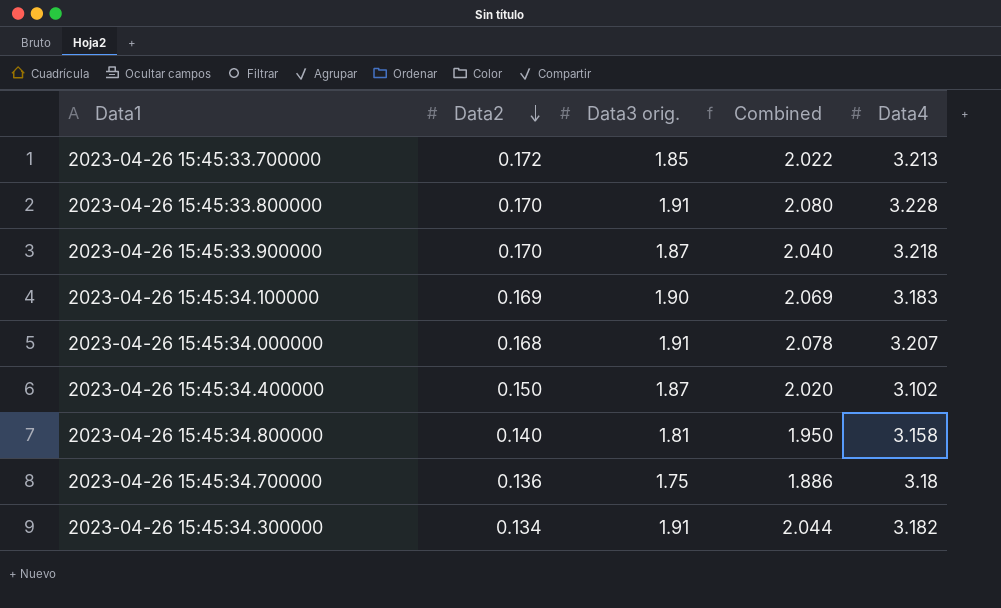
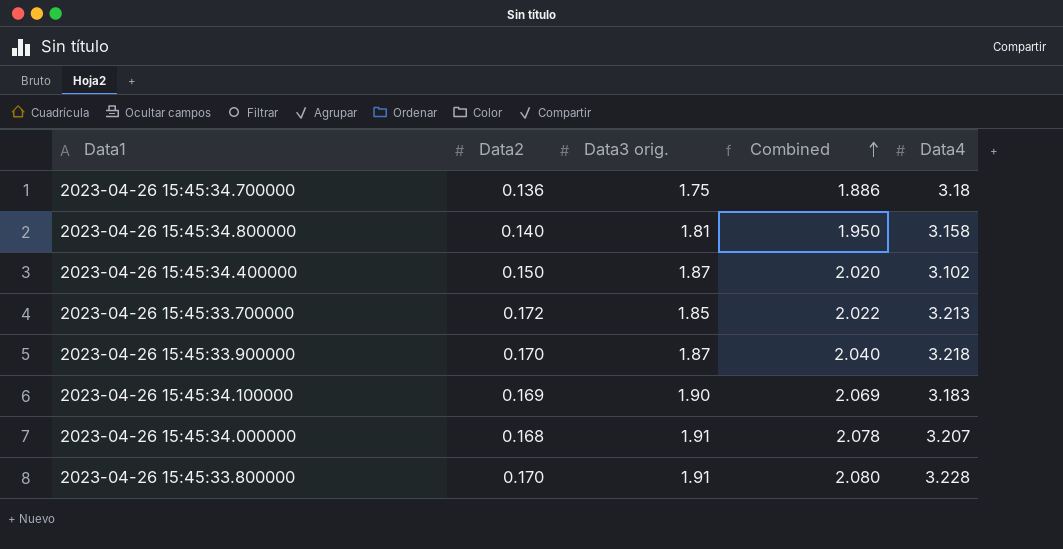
row order: Data2 descending -> Combined ascending
row 2023-04-26 15:45:34.300000: 0.134 | 1.91 | 2.044 | 3.182 -> none

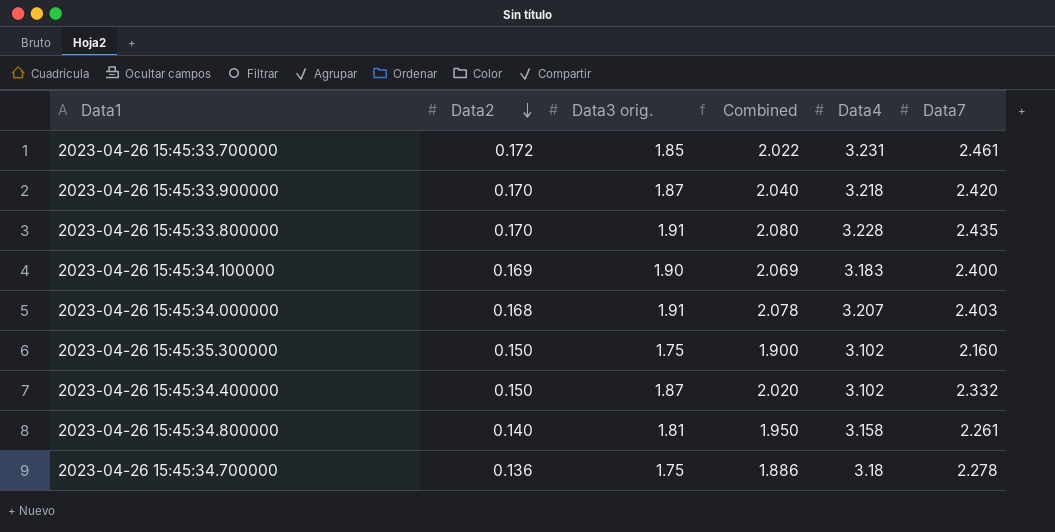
row order: Combined ascending -> Data2 descending
column Data7 | position: none -> 6
2023-04-26 15:45:33.700000 | Data4: 3.213 -> 3.231
row 2023-04-26 15:45:35.300000: none -> 0.150 | 1.75 | 1.900 | 3.102 | 2.160

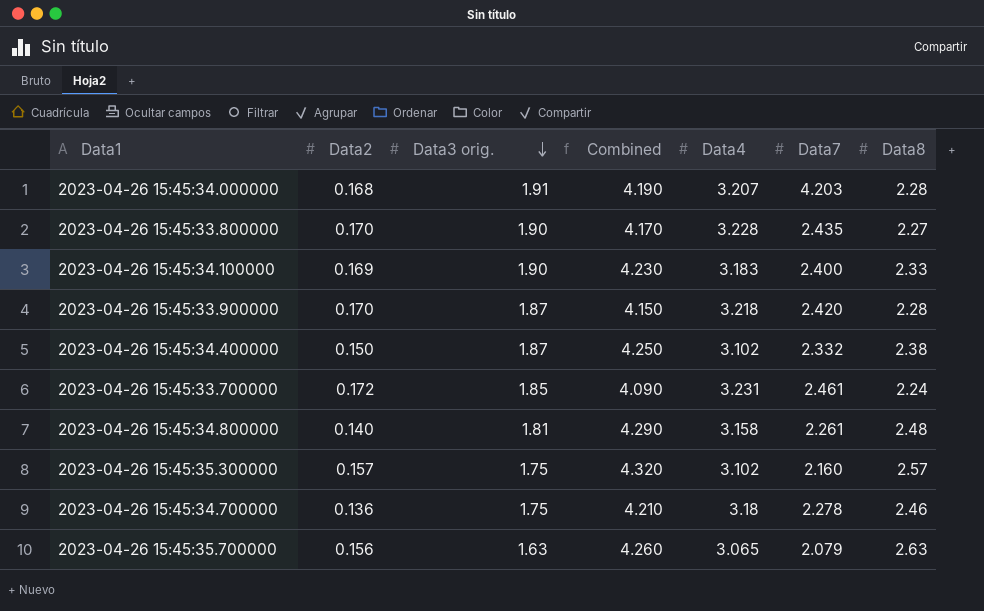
row order: Data2 descending -> Data3 orig. descending
column Combined | formula: [Data2] + [Data3 orig.] -> [Data3 orig.] + [Data8]
column Data8 | position: none -> 7
2023-04-26 15:45:34.000000 | Data7: 2.403 -> 4.203
2023-04-26 15:45:33.800000 | Data3 orig.: 1.91 -> 1.90
2023-04-26 15:45:35.300000 | Data2: 0.150 -> 0.157
row 2023-04-26 15:45:35.700000: none -> 0.156 | 1.63 | 4.260 | 3.065 | 2.079 | 2.63

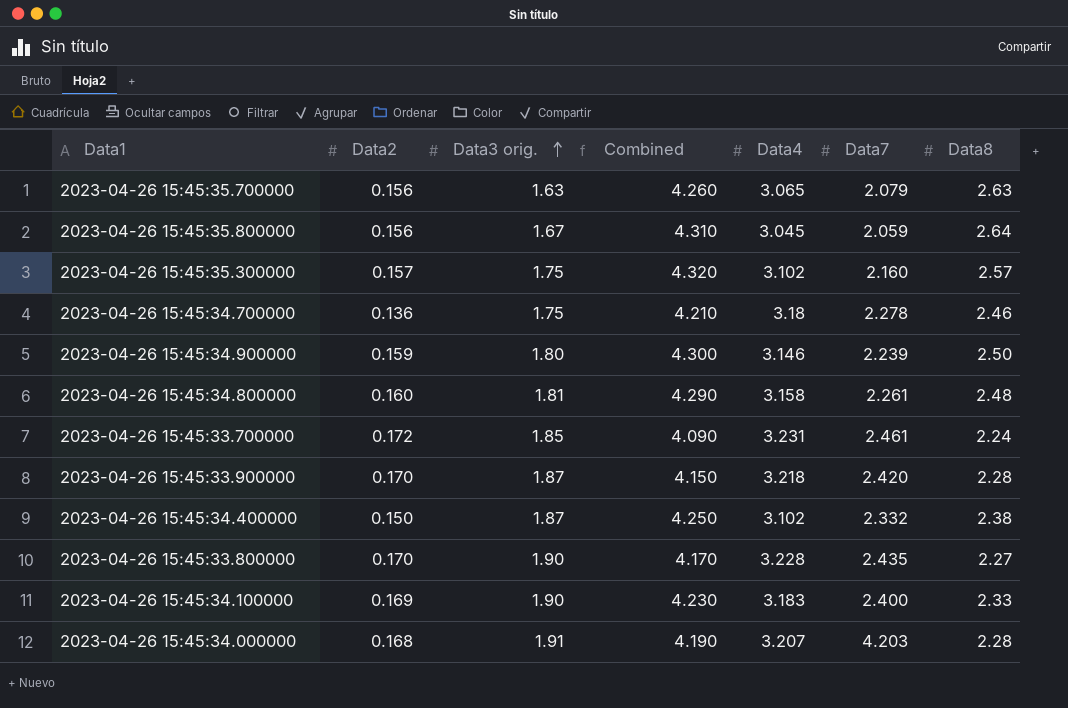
row order: Data3 orig. descending -> Data3 orig. ascending
row 2023-04-26 15:45:35.800000: none -> 0.156 | 1.67 | 4.310 | 3.045 | 2.059 | 2.64
row 2023-04-26 15:45:34.900000: none -> 0.159 | 1.80 | 4.300 | 3.146 | 2.239 | 2.50
2023-04-26 15:45:34.800000 | Data2: 0.140 -> 0.160

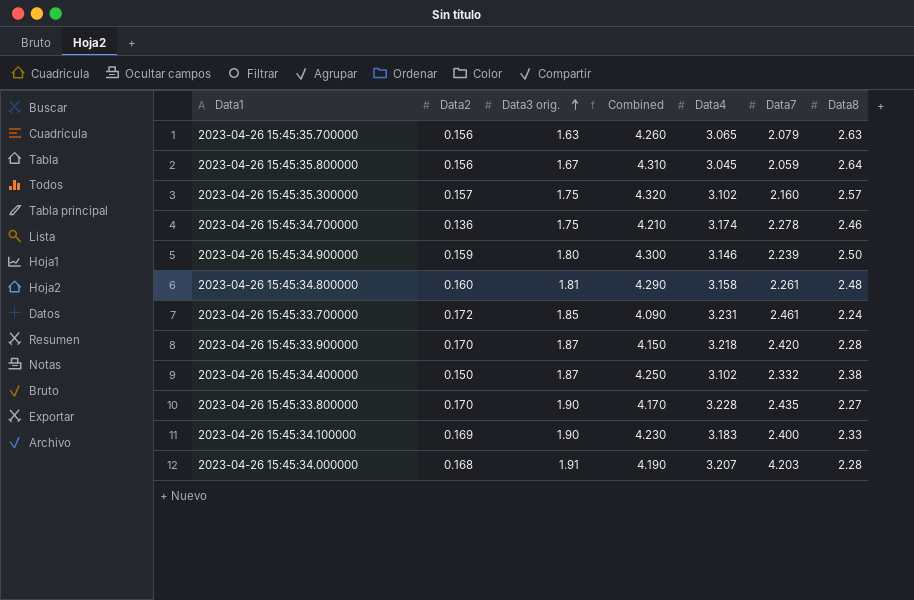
2023-04-26 15:45:34.700000 | Data4: 3.18 -> 3.174

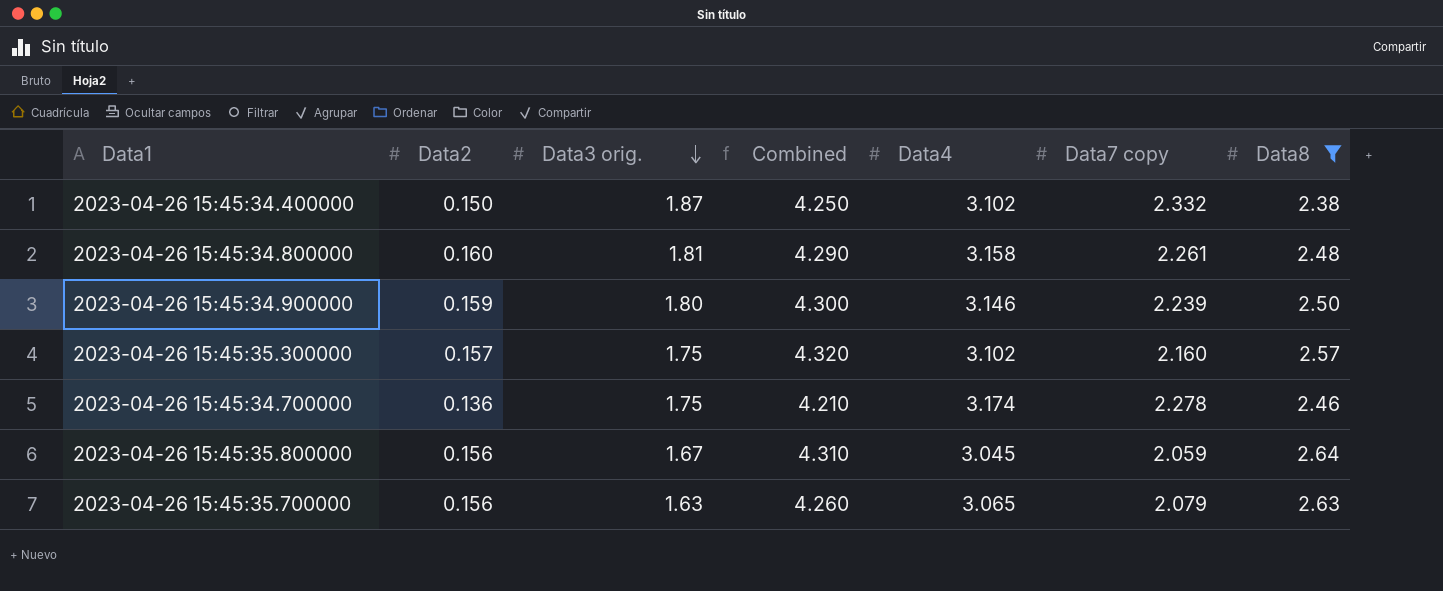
filter: none -> Data8 >= 2.38
row order: Data3 orig. ascending -> Data3 orig. descending
column name: Data7 -> Data7 copy

